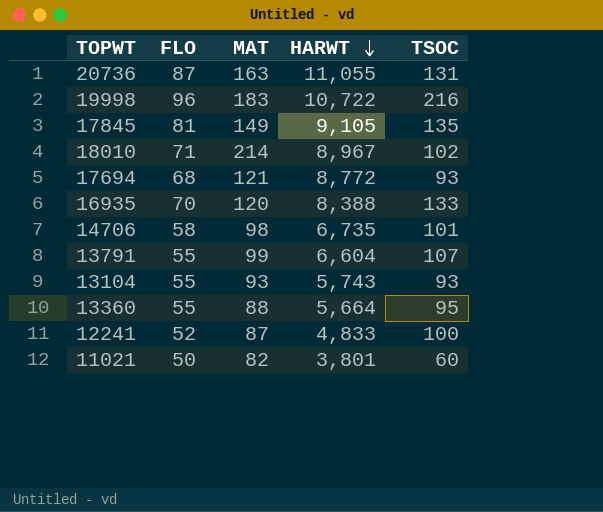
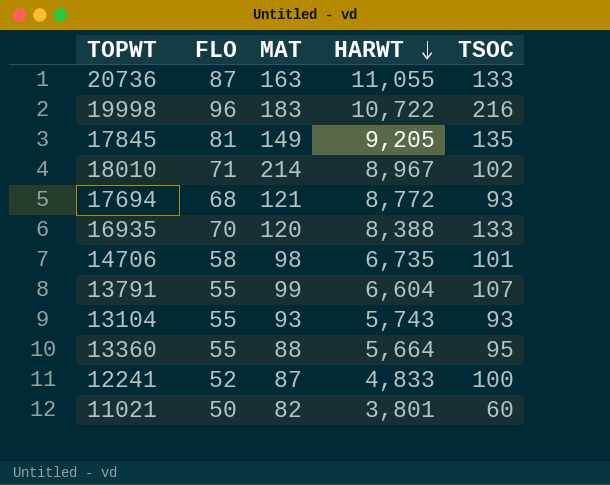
20736 | TSOC: 131 -> 133
17845 | HARWT: 9,105 -> 9,205

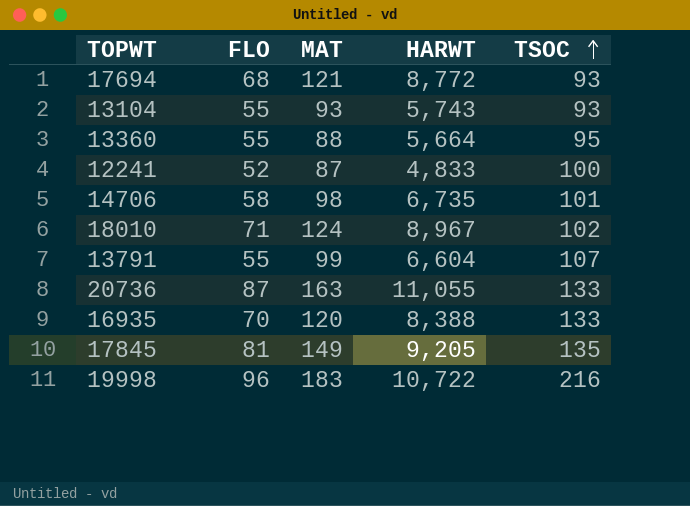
row order: HARWT descending -> TSOC ascending
row 11021: 50 | 82 | 3,801 | 60 -> none
18010 | MAT: 214 -> 124

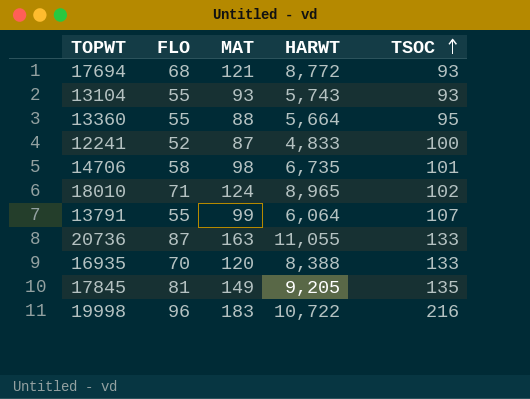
18010 | HARWT: 8,967 -> 8,965
13791 | HARWT: 6,604 -> 6,064

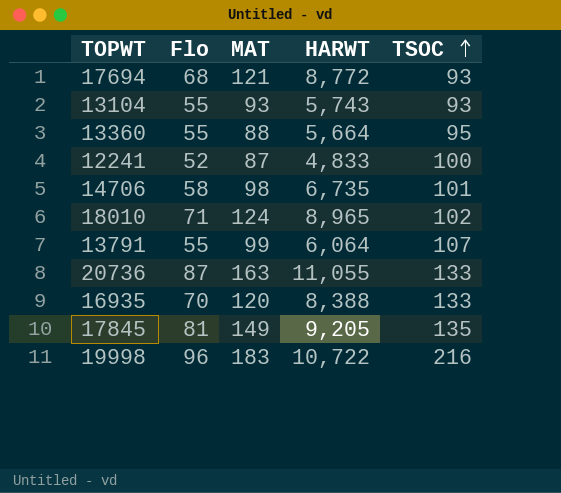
column name: FLO -> Flo

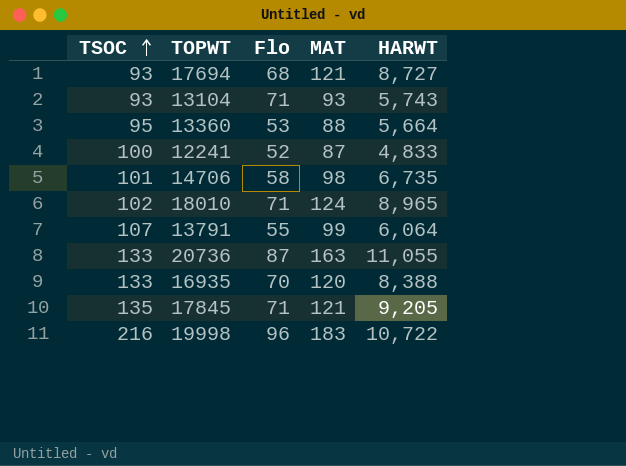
column TSOC | position: 5 -> 1
17694 | HARWT: 8,772 -> 8,727
13104 | Flo: 55 -> 71
13360 | Flo: 55 -> 53
17845 | Flo: 81 -> 71
17845 | MAT: 149 -> 121

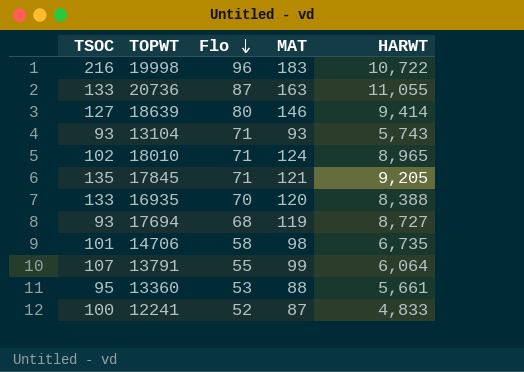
row order: TSOC ascending -> Flo descending
row 18639: none -> 127 | 80 | 146 | 9,414
17694 | MAT: 121 -> 119
13360 | HARWT: 5,664 -> 5,661

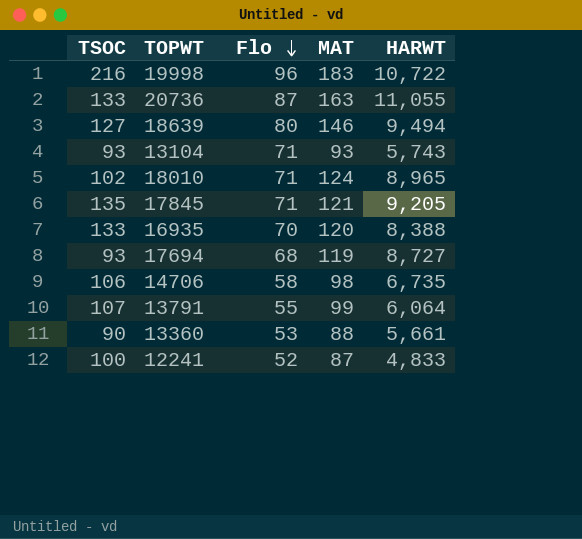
18639 | HARWT: 9,414 -> 9,494
14706 | TSOC: 101 -> 106
13360 | TSOC: 95 -> 90

